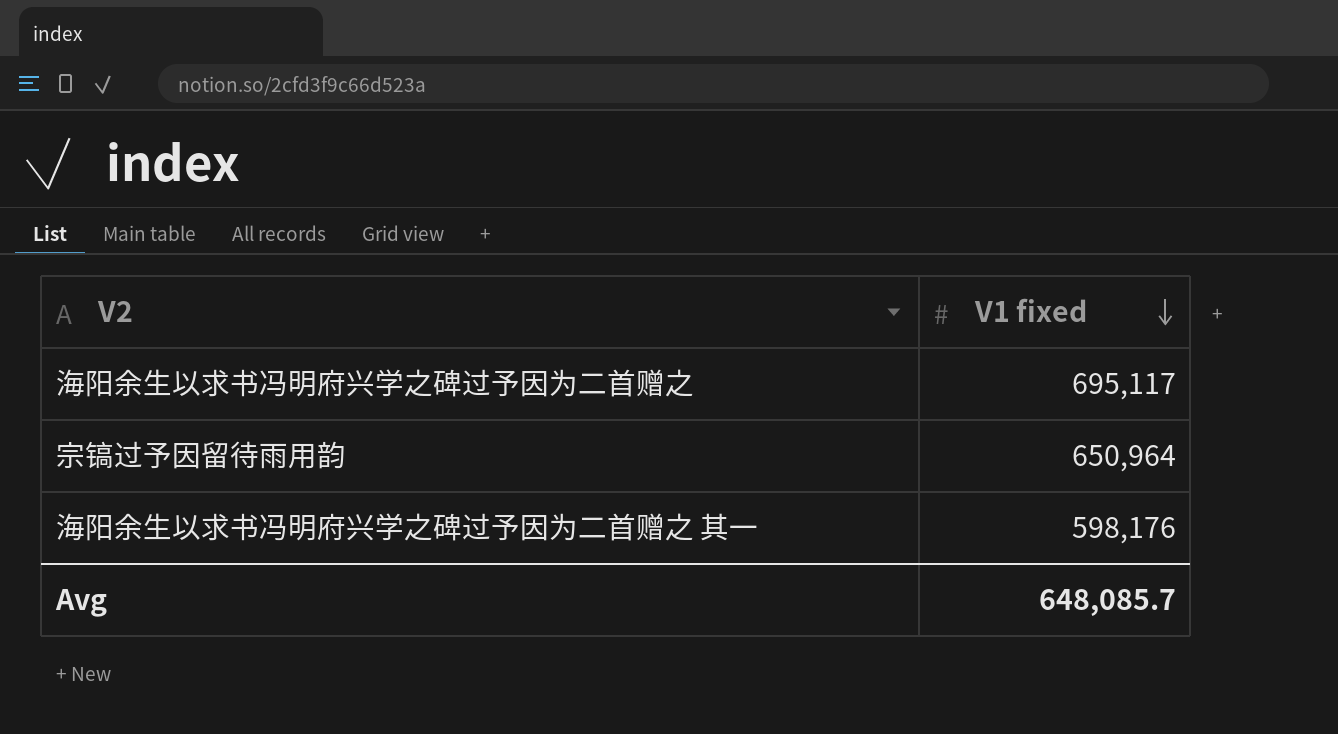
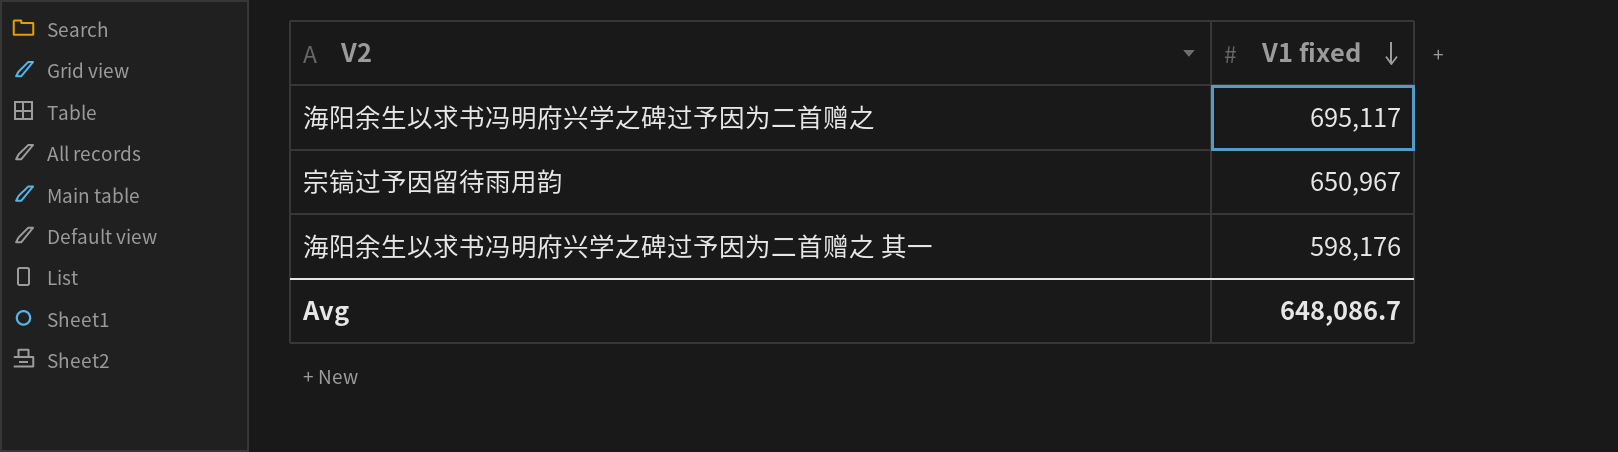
宗镐过予因留待雨用韵 | V1 fixed: 650,964 -> 650,967
Avg | V1 fixed: 648,085.7 -> 648,086.7

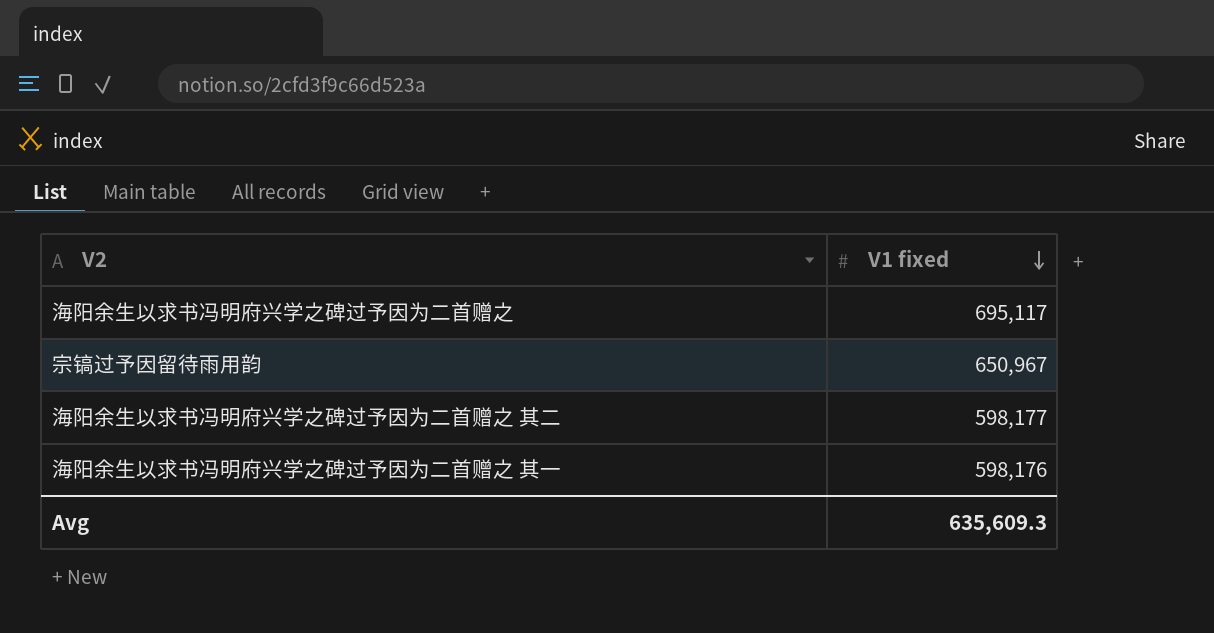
row 海阳余生以求书冯明府兴学之碑过予因为二首赠之 其二: none -> 598,177
Avg | V1 fixed: 648,086.7 -> 635,609.3

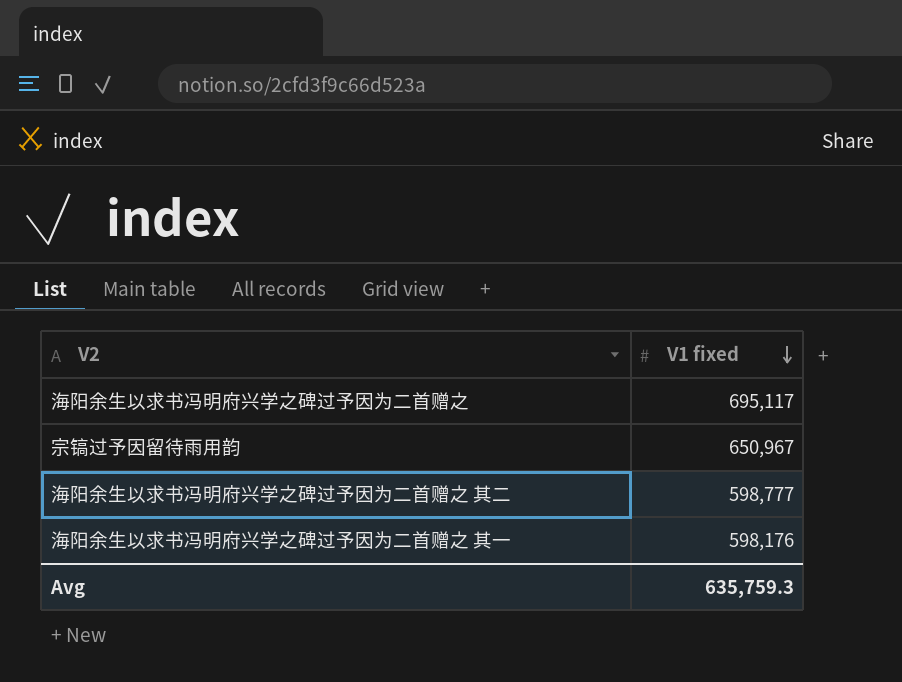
海阳余生以求书冯明府兴学之碑过予因为二首赠之 其二 | V1 fixed: 598,177 -> 598,777
Avg | V1 fixed: 635,609.3 -> 635,759.3

